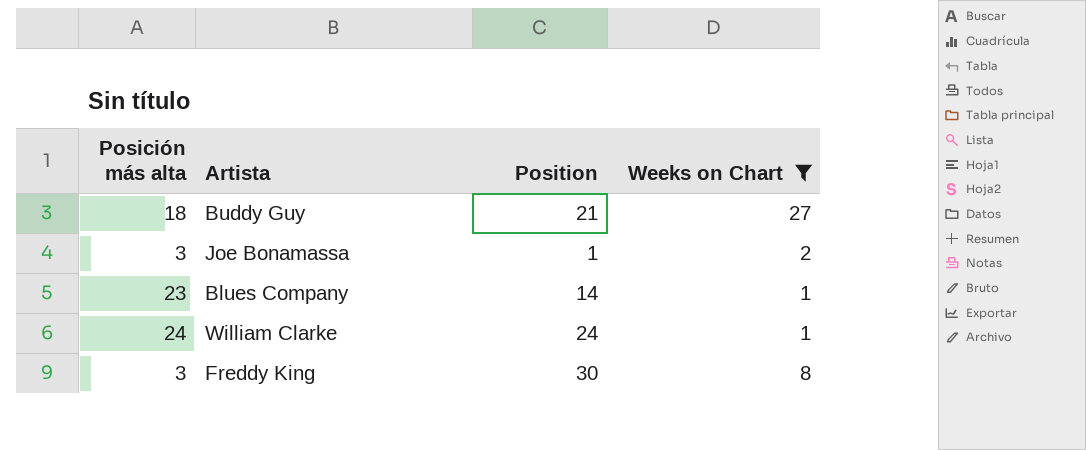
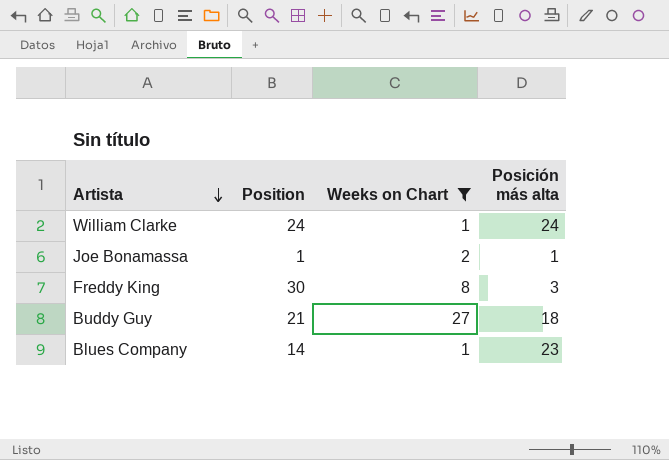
row order: none -> Artista descending
column Posición más alta | position: 1 -> 4
Joe Bonamassa | Posición más alta: 3 -> 1

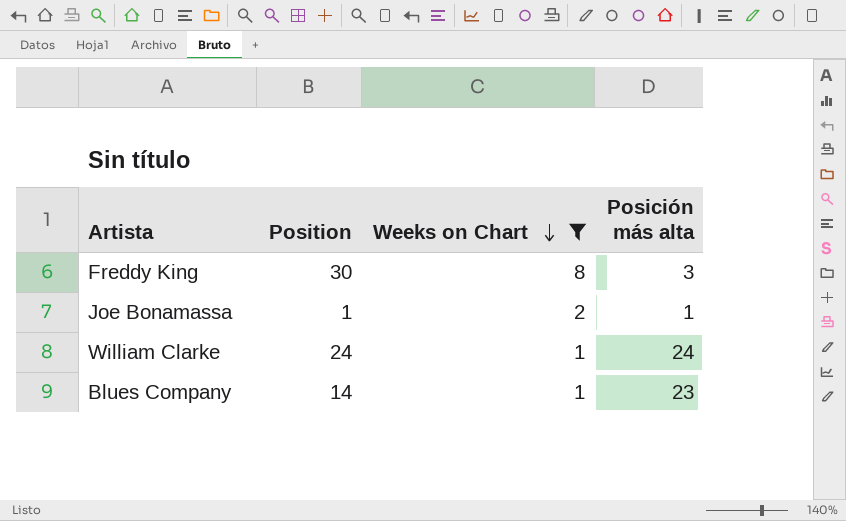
row order: Artista descending -> Weeks on Chart descending
row Buddy Guy: 21 | 27 | 18 -> none

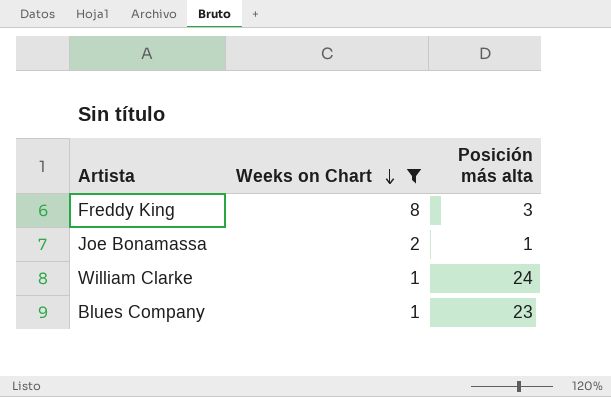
column Position | position: 2 -> none

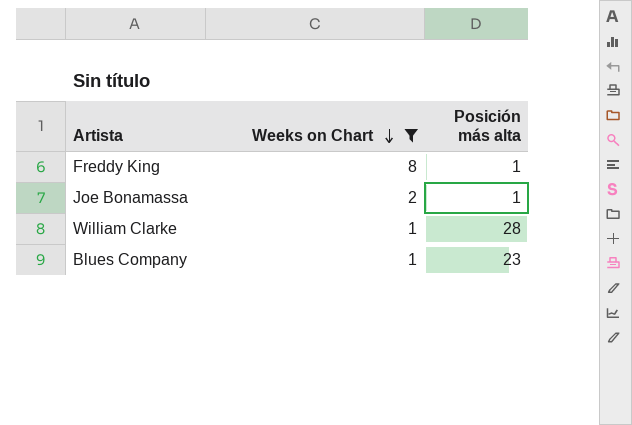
Freddy King | Posición más alta: 3 -> 1
William Clarke | Posición más alta: 24 -> 28

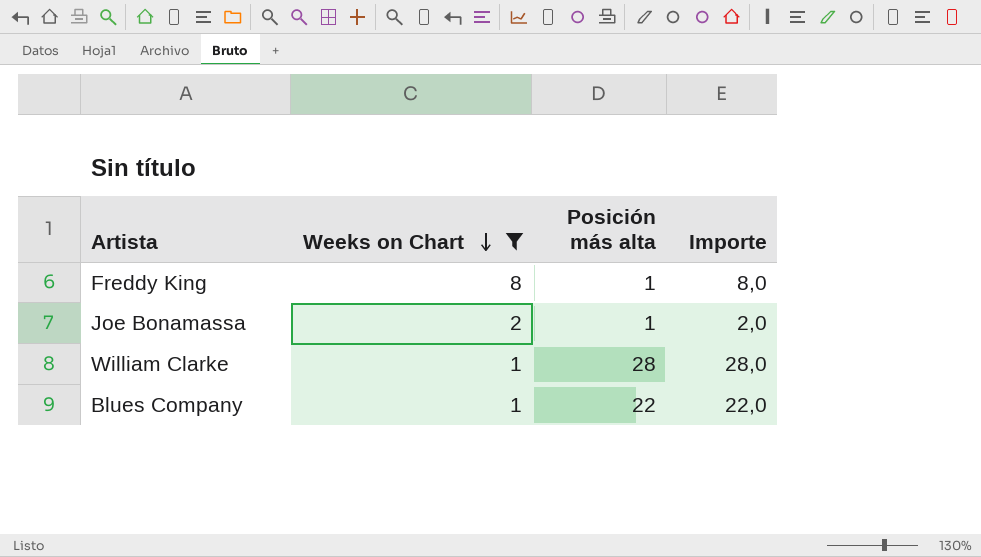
column Importe | formula: none -> [Weeks on Chart] * [Posición más alta]
Blues Company | Posición más alta: 23 -> 22

